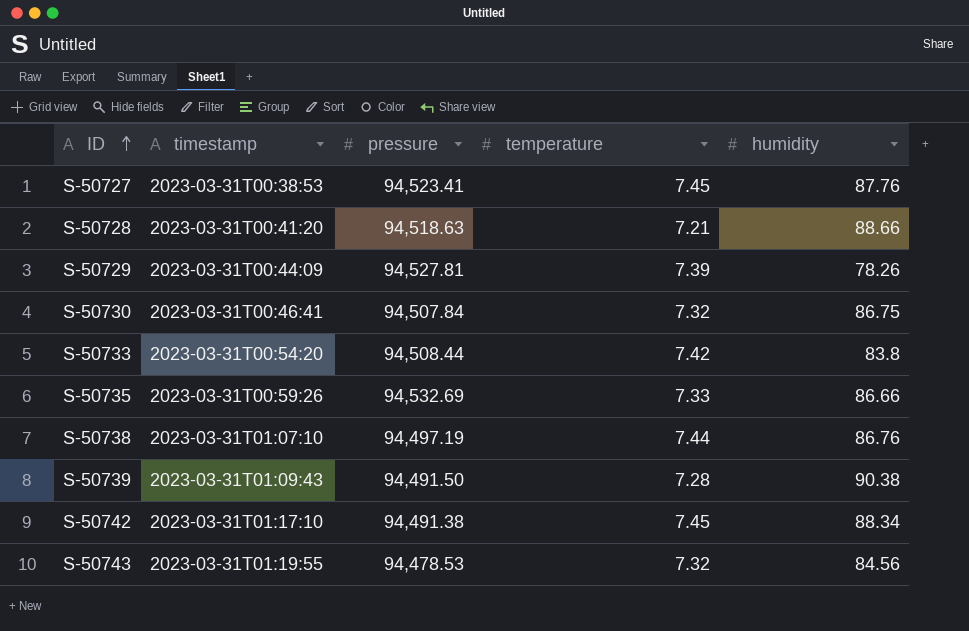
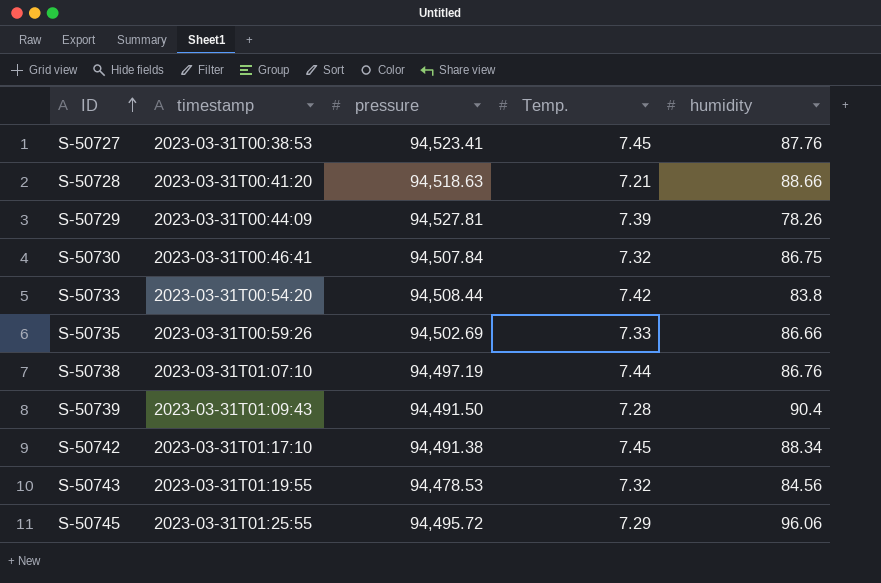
column name: temperature -> Temp.
S-50735 | pressure: 94,532.69 -> 94,502.69
S-50739 | humidity: 90.38 -> 90.4
row S-50745: none -> 2023-03-31T01:25:55 | 94,495.72 | 7.29 | 96.06

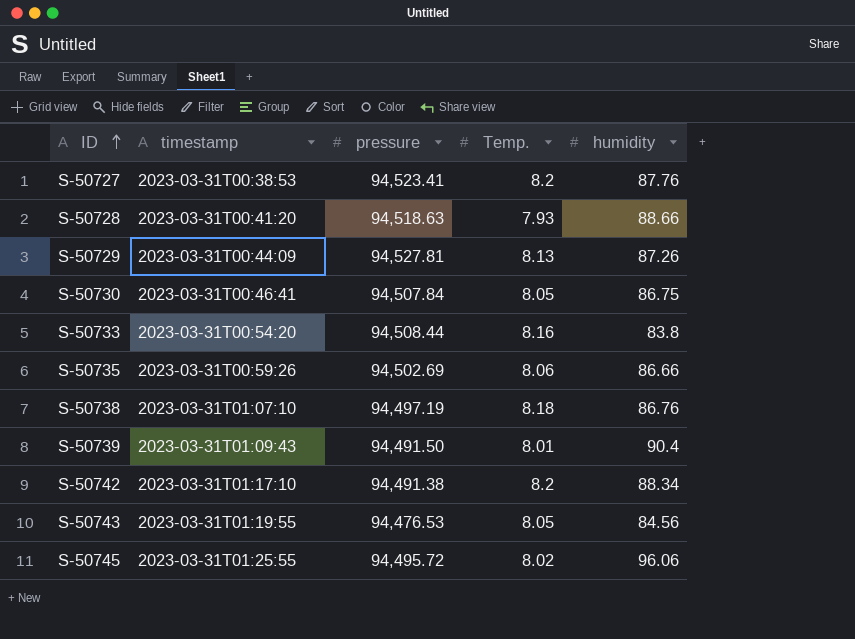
S-50727 | Temp.: 7.45 -> 8.2
S-50728 | Temp.: 7.21 -> 7.93
S-50729 | Temp.: 7.39 -> 8.13
S-50729 | humidity: 78.26 -> 87.26
S-50730 | Temp.: 7.32 -> 8.05
S-50733 | Temp.: 7.42 -> 8.16
S-50735 | Temp.: 7.33 -> 8.06
S-50738 | Temp.: 7.44 -> 8.18
S-50739 | Temp.: 7.28 -> 8.01
S-50742 | Temp.: 7.45 -> 8.2
S-50743 | pressure: 94,478.53 -> 94,476.53
S-50743 | Temp.: 7.32 -> 8.05
S-50745 | Temp.: 7.29 -> 8.02

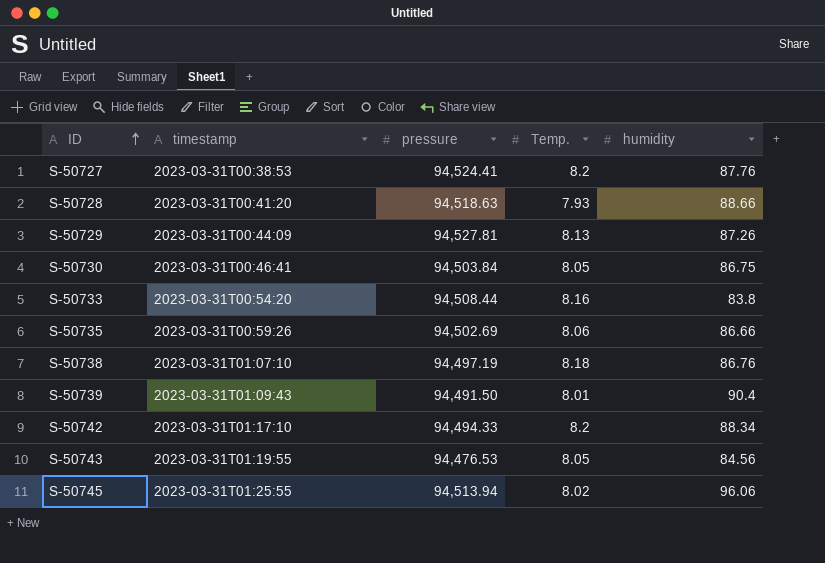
S-50727 | pressure: 94,523.41 -> 94,524.41
S-50730 | pressure: 94,507.84 -> 94,503.84
S-50742 | pressure: 94,491.38 -> 94,494.33
S-50745 | pressure: 94,495.72 -> 94,513.94

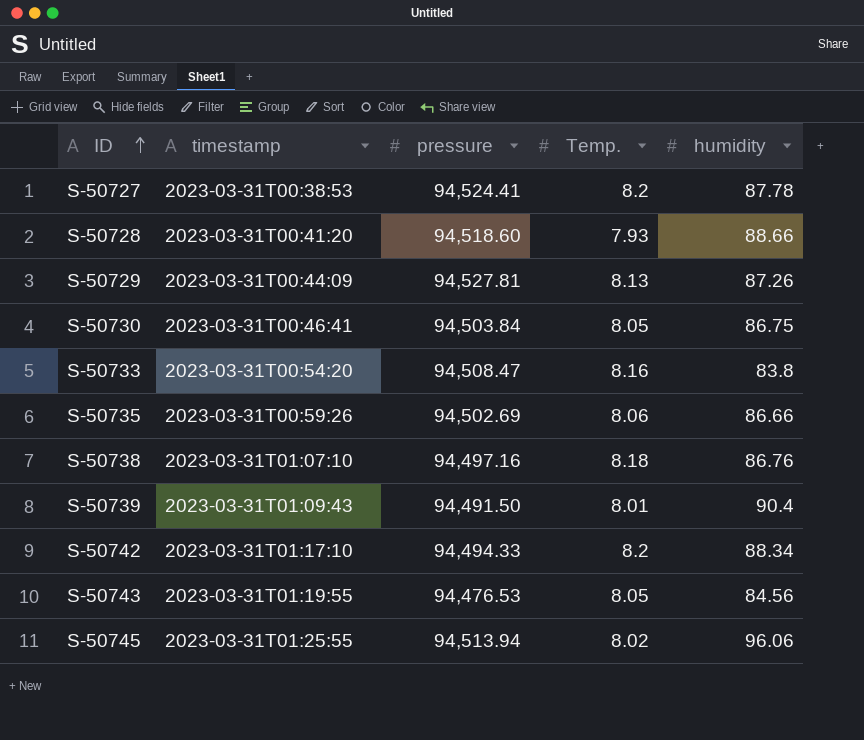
S-50727 | humidity: 87.76 -> 87.78
S-50728 | pressure: 94,518.63 -> 94,518.60
S-50733 | pressure: 94,508.44 -> 94,508.47
S-50738 | pressure: 94,497.19 -> 94,497.16

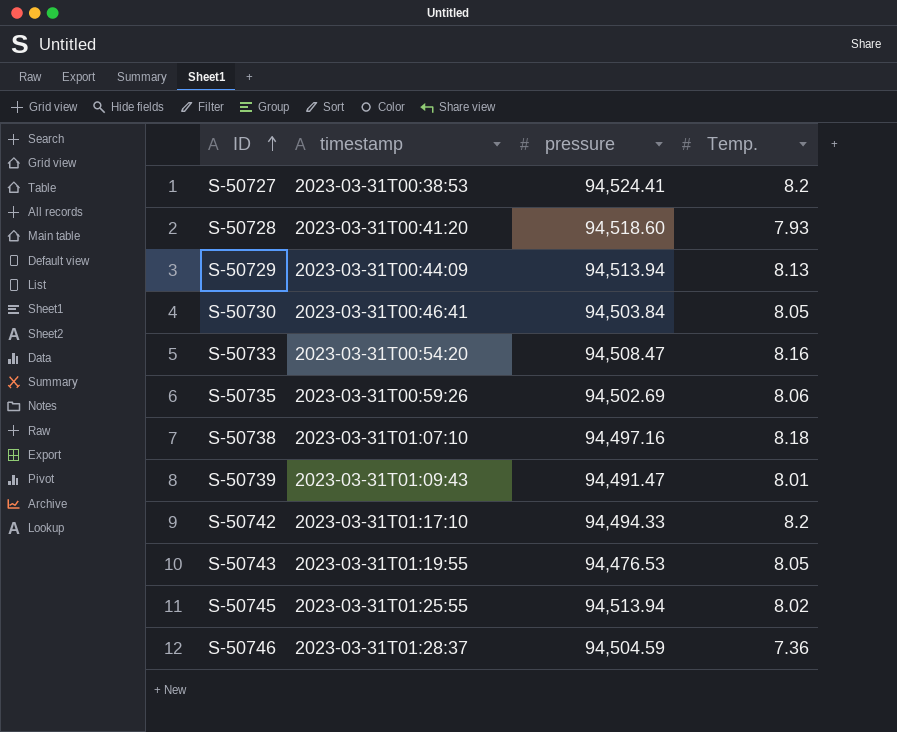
column humidity | position: 5 -> none
S-50729 | pressure: 94,527.81 -> 94,513.94
S-50739 | pressure: 94,491.50 -> 94,491.47
row S-50746: none -> 2023-03-31T01:28:37 | 94,504.59 | 7.36

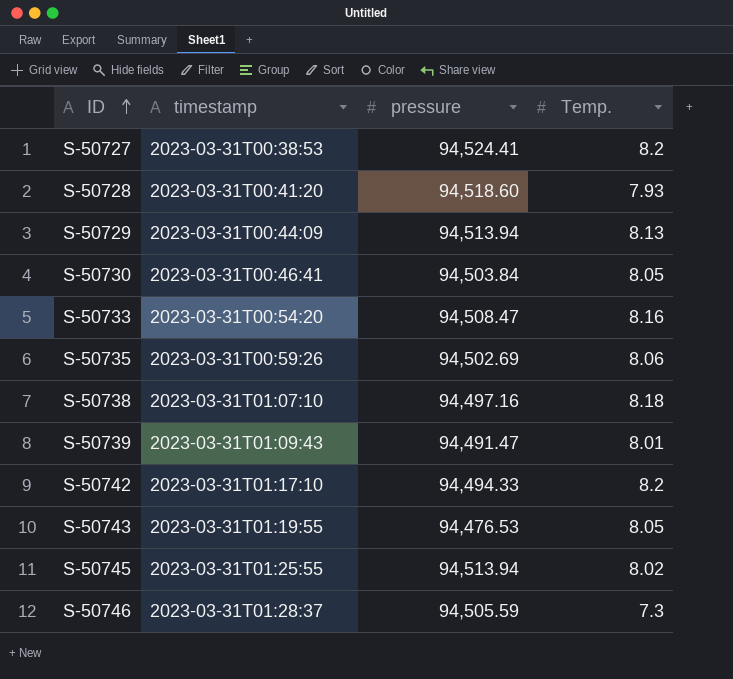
S-50746 | pressure: 94,504.59 -> 94,505.59
S-50746 | Temp.: 7.36 -> 7.3

